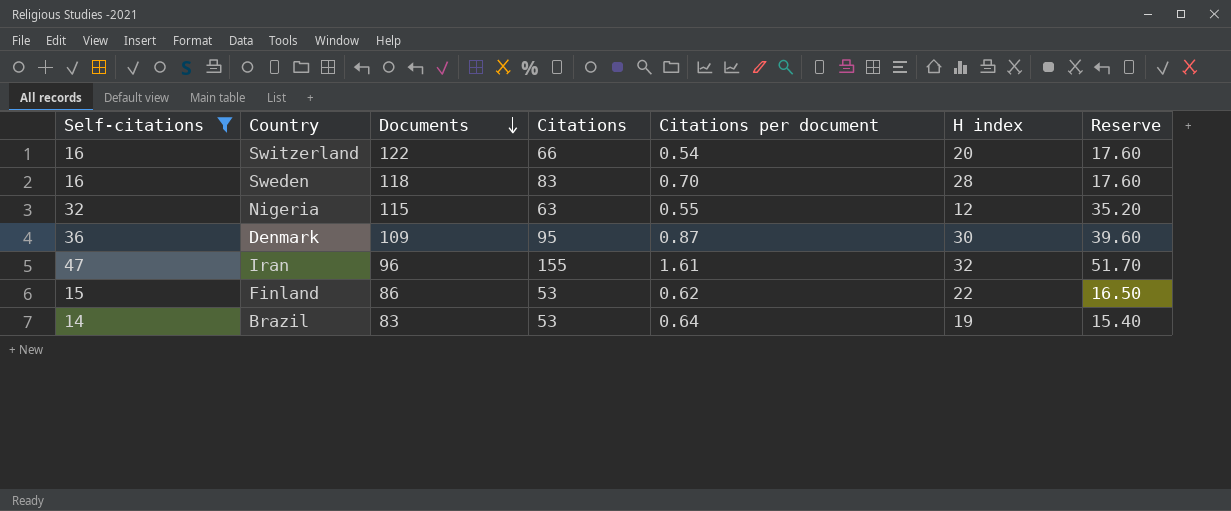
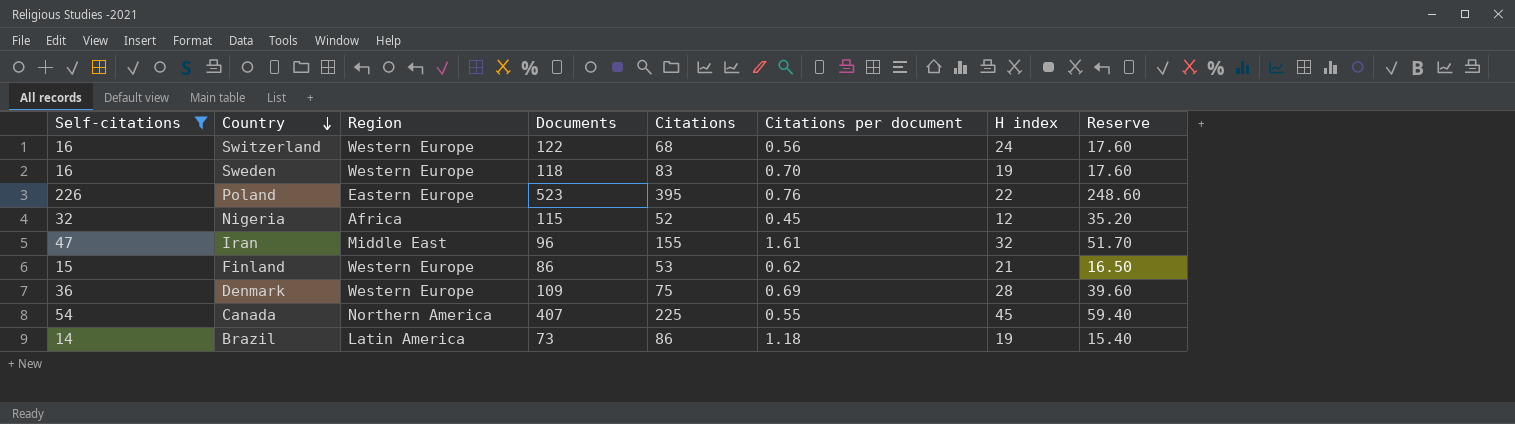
row order: Documents descending -> Country descending
column Region | position: none -> 3
Switzerland | Citations: 66 -> 68
Switzerland | Citations per document: 0.54 -> 0.56
Switzerland | H index: 20 -> 24
Sweden | H index: 28 -> 19
row Poland: none -> 226 | Eastern Europe | 523 | 395 | 0.76 | 22 | 248.60
Nigeria | Citations: 63 -> 52
Nigeria | Citations per document: 0.55 -> 0.45
Finland | H index: 22 -> 21
Denmark | Citations: 95 -> 75
Denmark | Citations per document: 0.87 -> 0.69
Denmark | H index: 30 -> 28
row Canada: none -> 54 | Northern America | 407 | 225 | 0.55 | 45 | 59.40
Brazil | Documents: 83 -> 73
Brazil | Citations: 53 -> 86
Brazil | Citations per document: 0.64 -> 1.18

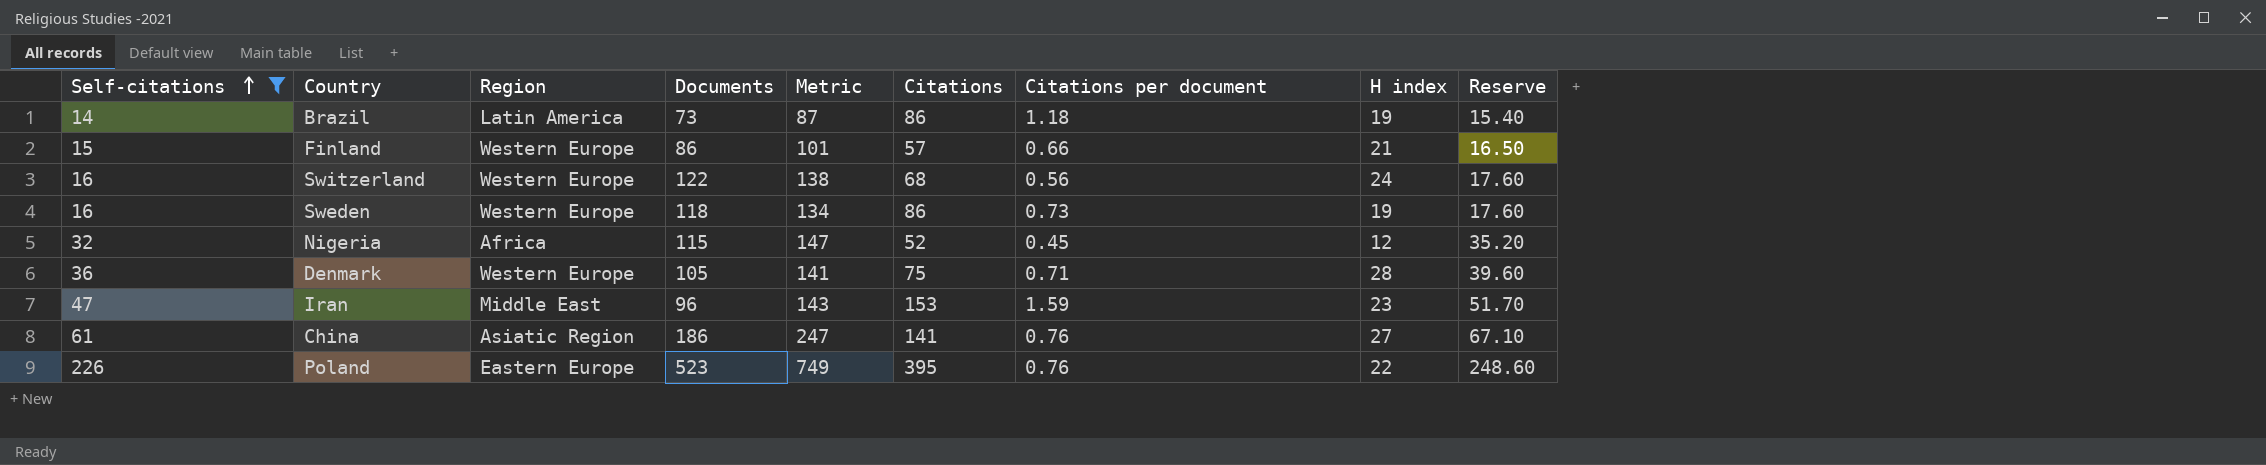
row order: Country descending -> Self-citations ascending
column Metric | formula: none -> [Self-citations] + [Documents]
row Canada: 54 | Northern America | 407 | 225 | 0.55 | 45 | 59.40 -> none
Finland | Citations: 53 -> 57
Finland | Citations per document: 0.62 -> 0.66
Sweden | Citations: 83 -> 86
Sweden | Citations per document: 0.70 -> 0.73
Denmark | Documents: 109 -> 105
Denmark | Citations per document: 0.69 -> 0.71
Iran | Citations: 155 -> 153
Iran | Citations per document: 1.61 -> 1.59
Iran | H index: 32 -> 23
row China: none -> 61 | Asiatic Region | 186 | 247 | 141 | 0.76 | 27 | 67.10

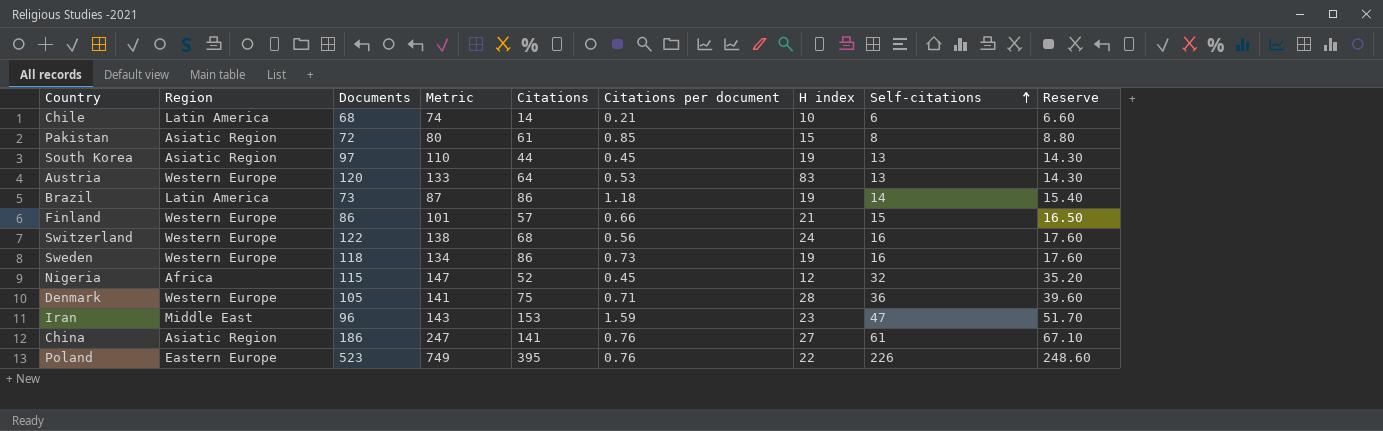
filter: Self-citations >= 14 -> none
column Self-citations | position: 1 -> 8

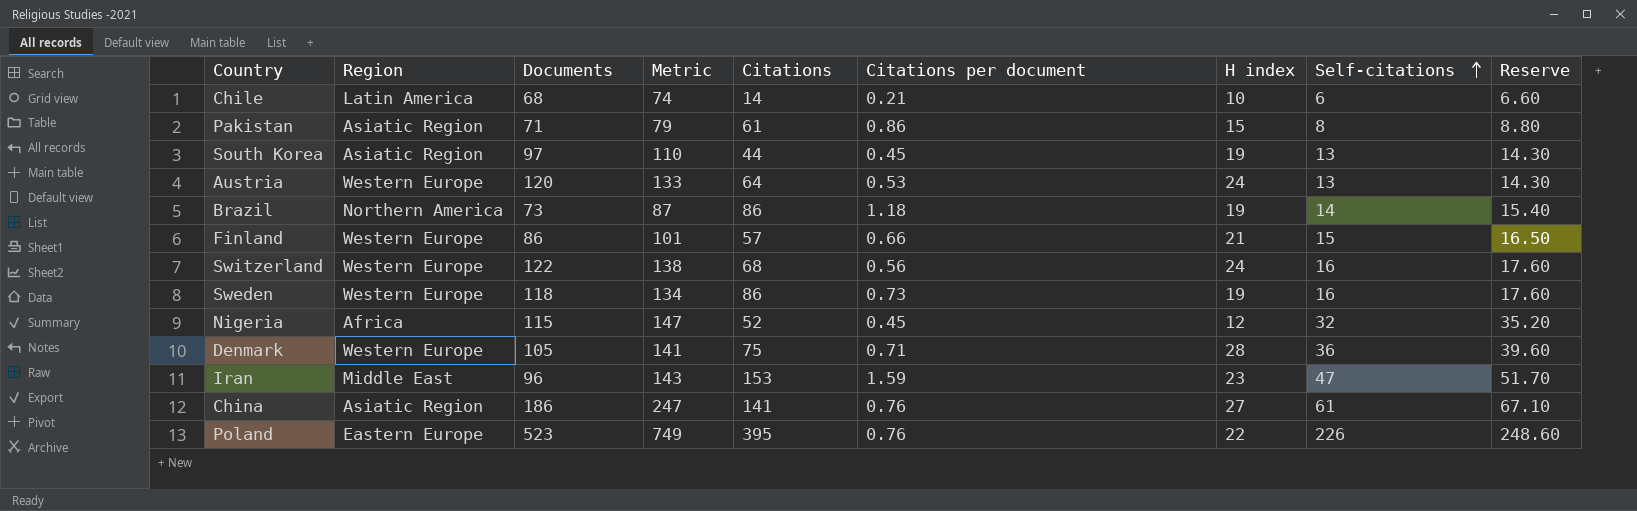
Pakistan | Documents: 72 -> 71
Pakistan | Metric: 80 -> 79
Pakistan | Citations per document: 0.85 -> 0.86
Austria | H index: 83 -> 24
Brazil | Region: Latin America -> Northern America

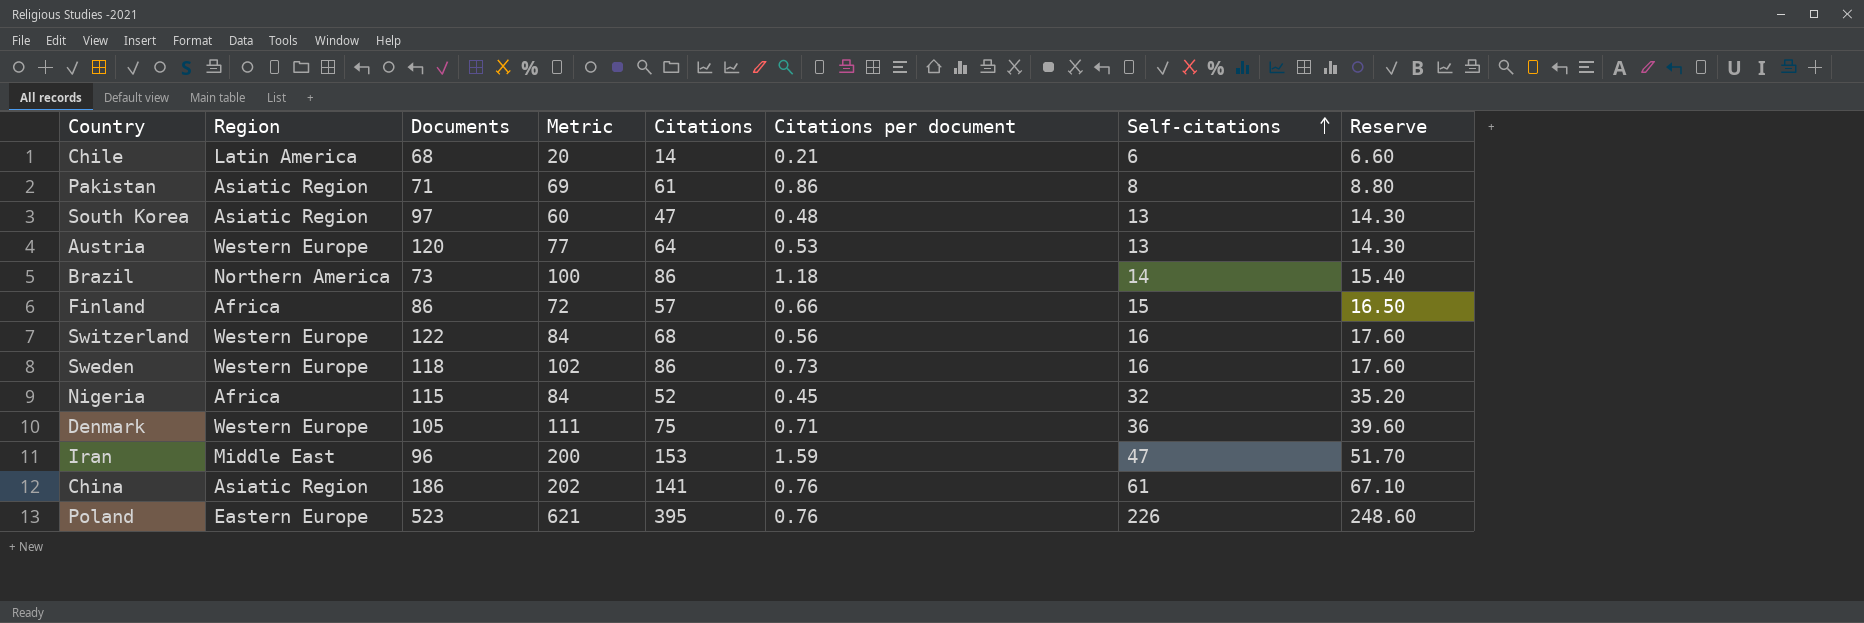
column H index | position: 7 -> none
column Metric | formula: [Documents] + [Self-citations] -> [Citations] + [Self-citations]
South Korea | Citations: 44 -> 47
South Korea | Citations per document: 0.45 -> 0.48
Finland | Region: Western Europe -> Africa

